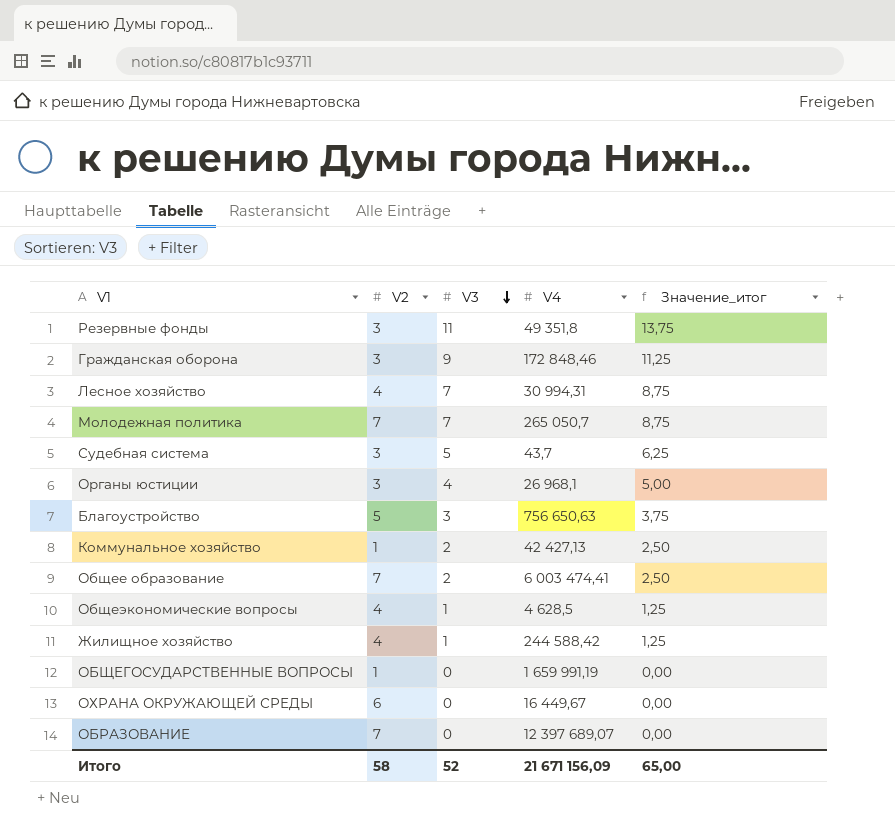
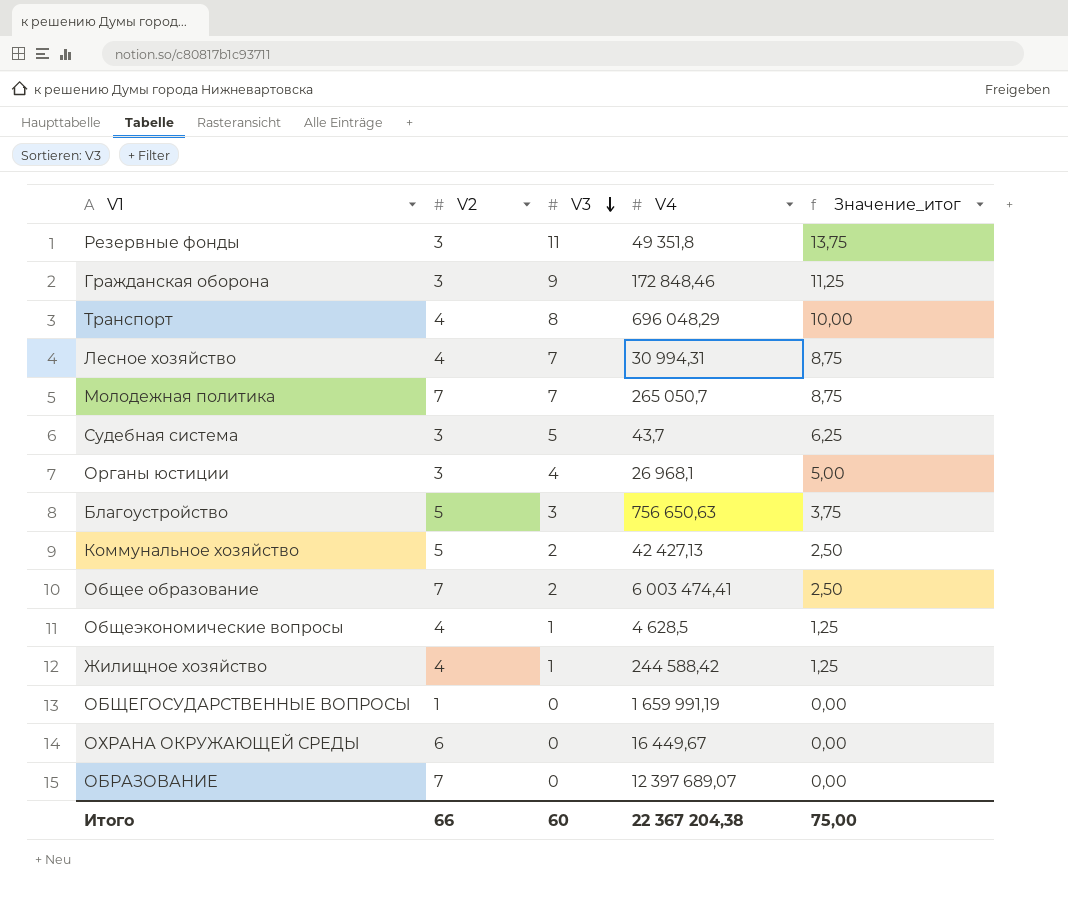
row Транспорт: none -> 4 | 8 | 696 048,29 | 10,00
Коммунальное хозяйство | V2: 1 -> 5
Итого | V2: 58 -> 66
Итого | V3: 52 -> 60
Итого | V4: 21 671 156,09 -> 22 367 204,38
Итого | Значение_итог: 65,00 -> 75,00

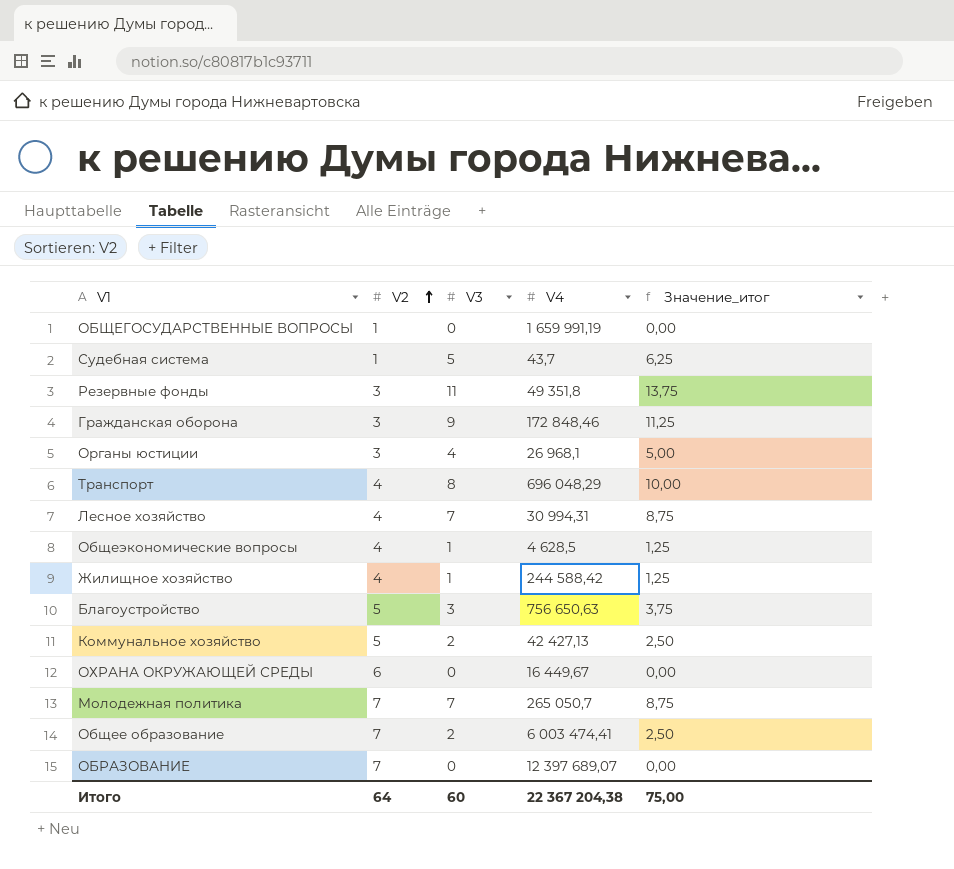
row order: V3 descending -> V2 ascending
Судебная система | V2: 3 -> 1
Итого | V2: 66 -> 64

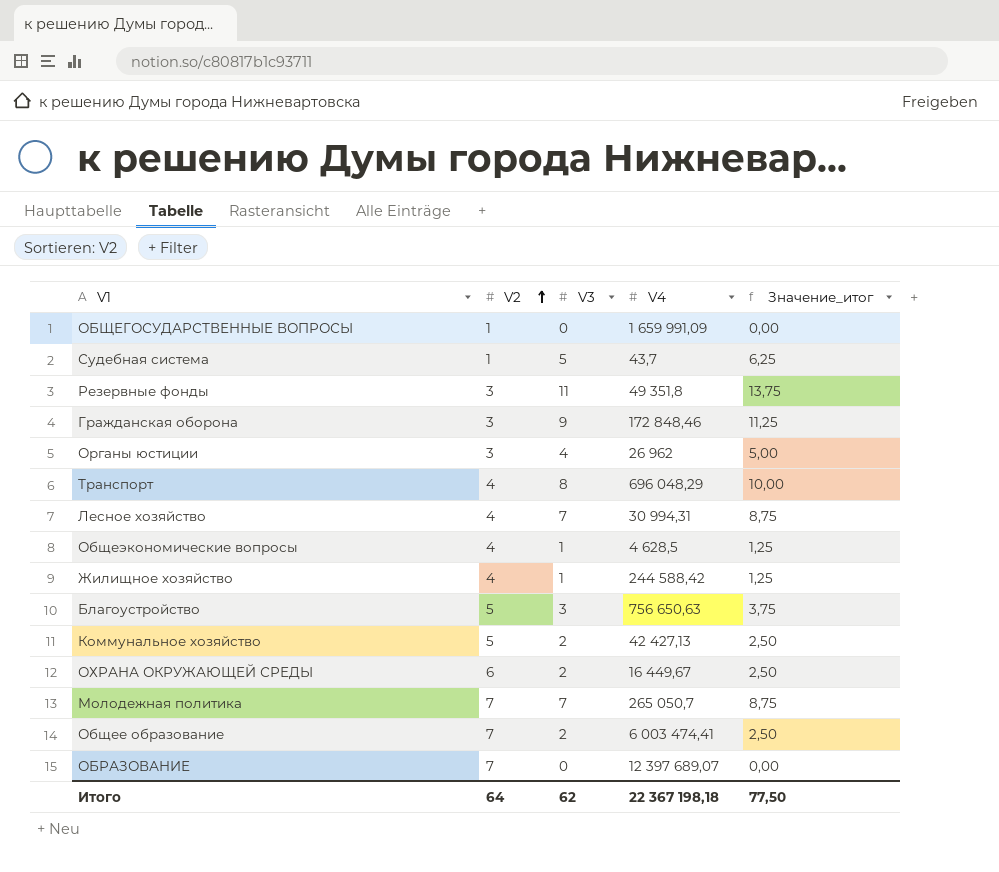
ОБЩЕГОСУДАРСТВЕННЫЕ ВОПРОСЫ | V4: 1 659 991,19 -> 1 659 991,09
Органы юстиции | V4: 26 968,1 -> 26 962
ОХРАНА ОКРУЖАЮЩЕЙ СРЕДЫ | V3: 0 -> 2
ОХРАНА ОКРУЖАЮЩЕЙ СРЕДЫ | Значение_итог: 0,00 -> 2,50
Итого | V3: 60 -> 62
Итого | V4: 22 367 204,38 -> 22 367 198,18
Итого | Значение_итог: 75,00 -> 77,50

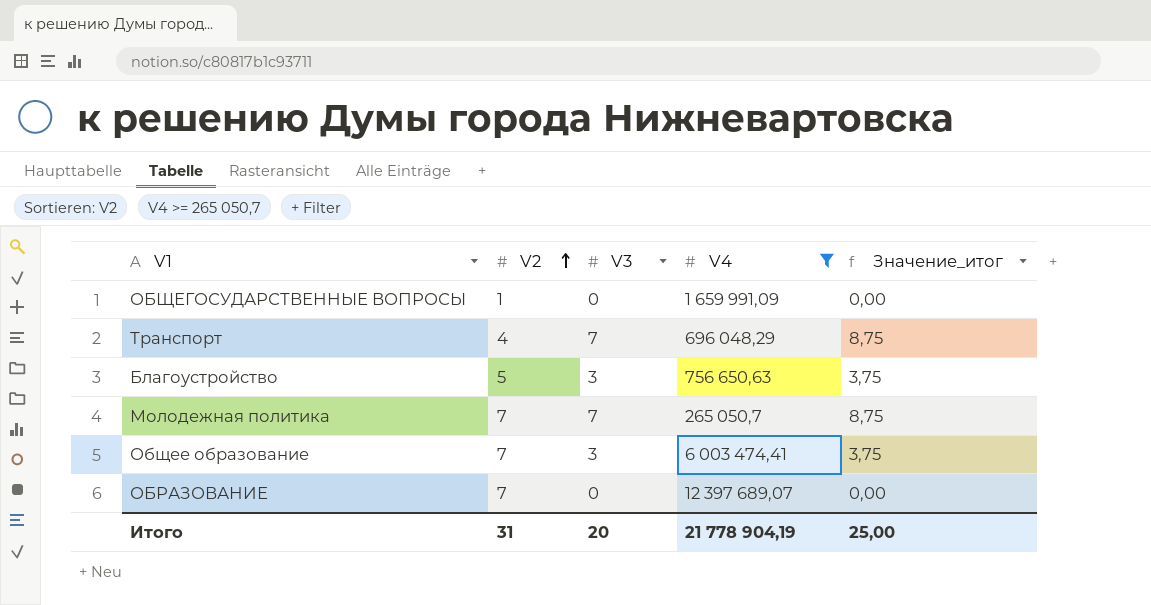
filter: none -> V4 >= 265 050,7
Транспорт | V3: 8 -> 7
Транспорт | Значение_итог: 10,00 -> 8,75
Общее образование | V3: 2 -> 3
Общее образование | Значение_итог: 2,50 -> 3,75
Итого | V2: 64 -> 31
Итого | V3: 62 -> 20
Итого | V4: 22 367 198,18 -> 21 778 904,19
Итого | Значение_итог: 77,50 -> 25,00

